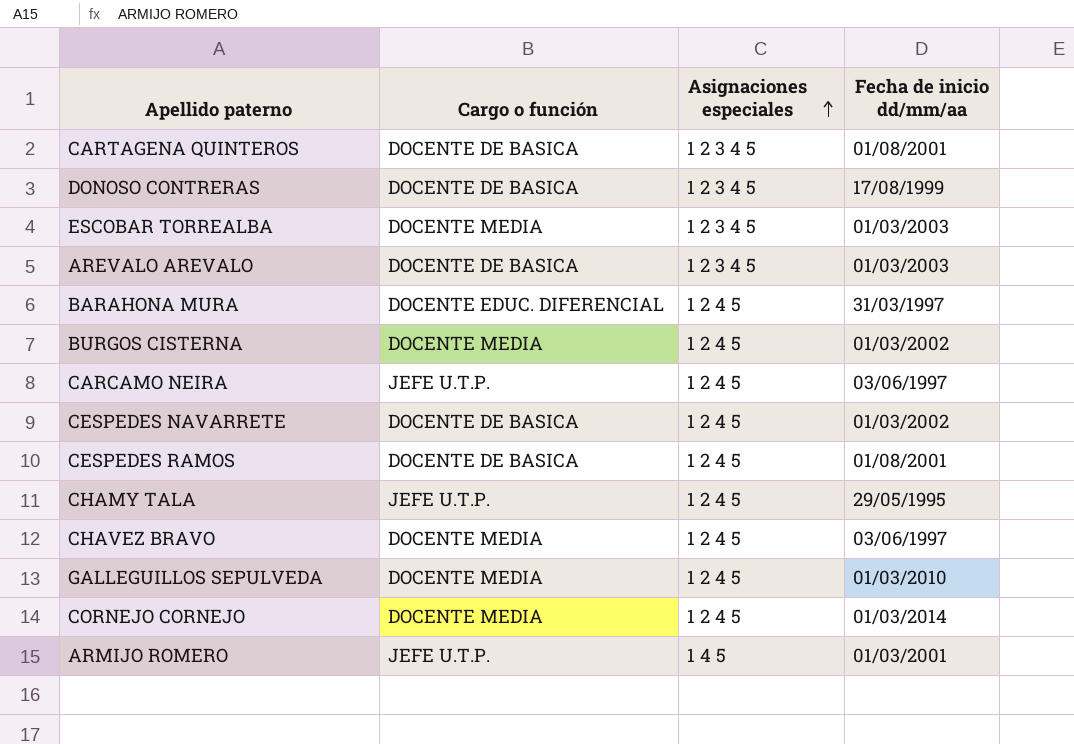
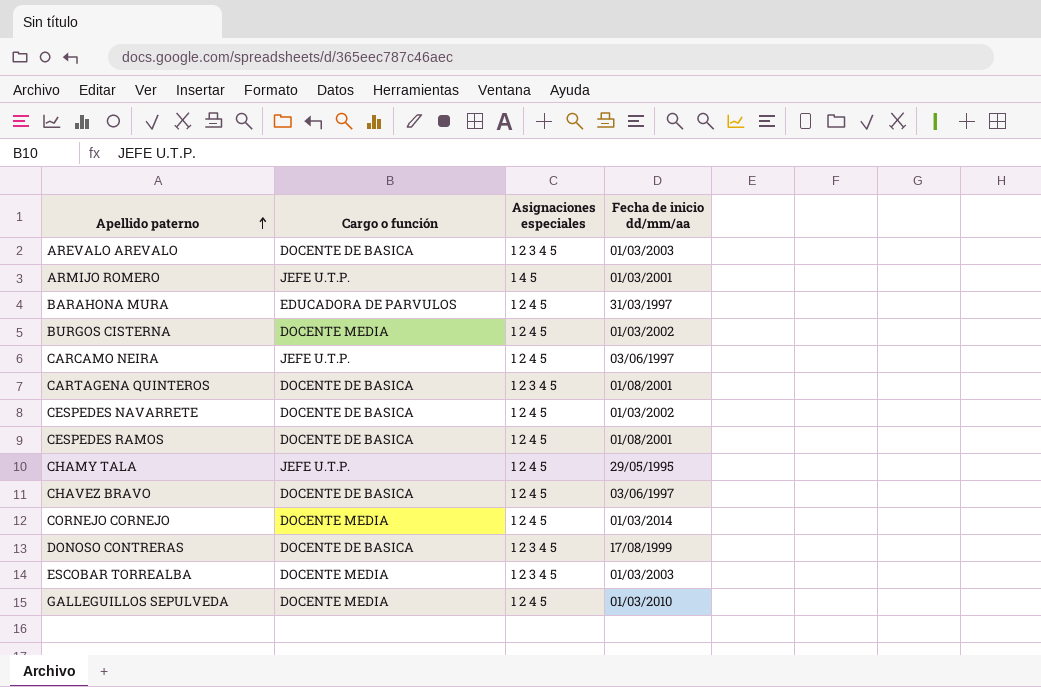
row order: Asignaciones especiales ascending -> Apellido paterno ascending
BARAHONA MURA | Cargo o función: DOCENTE EDUC. DIFERENCIAL -> EDUCADORA DE PARVULOS
CHAVEZ BRAVO | Cargo o función: DOCENTE MEDIA -> DOCENTE DE BASICA

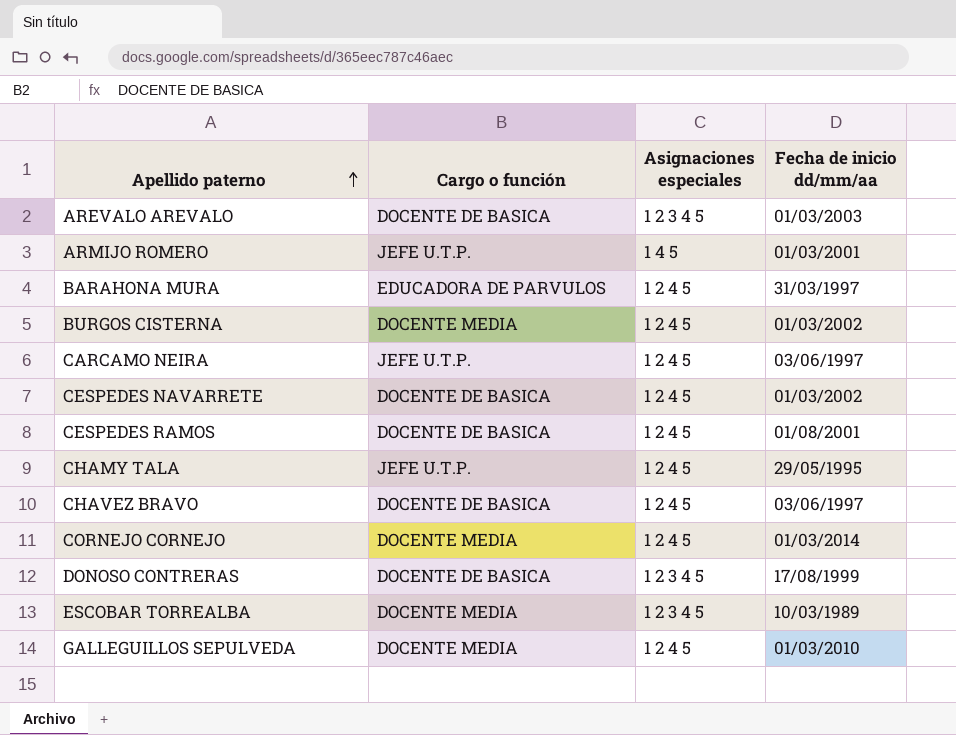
row CARTAGENA QUINTEROS: DOCENTE DE BASICA | 1 2 3 4 5 | 01/08/2001 -> none
ESCOBAR TORREALBA | Fecha de inicio dd/mm/aa: 01/03/2003 -> 10/03/1989

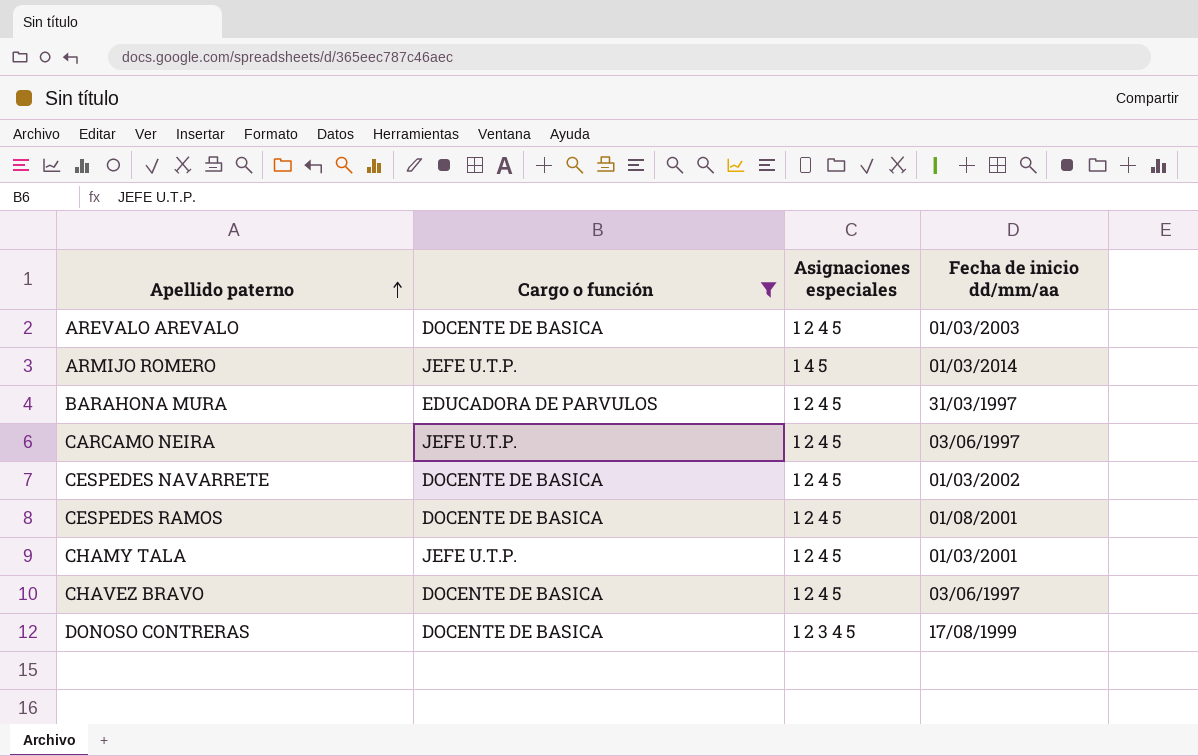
filter: none -> Cargo o función != DOCENTE MEDIA
AREVALO AREVALO | Asignaciones especiales: 1 2 3 4 5 -> 1 2 4 5
ARMIJO ROMERO | Fecha de inicio dd/mm/aa: 01/03/2001 -> 01/03/2014
CHAMY TALA | Fecha de inicio dd/mm/aa: 29/05/1995 -> 01/03/2001

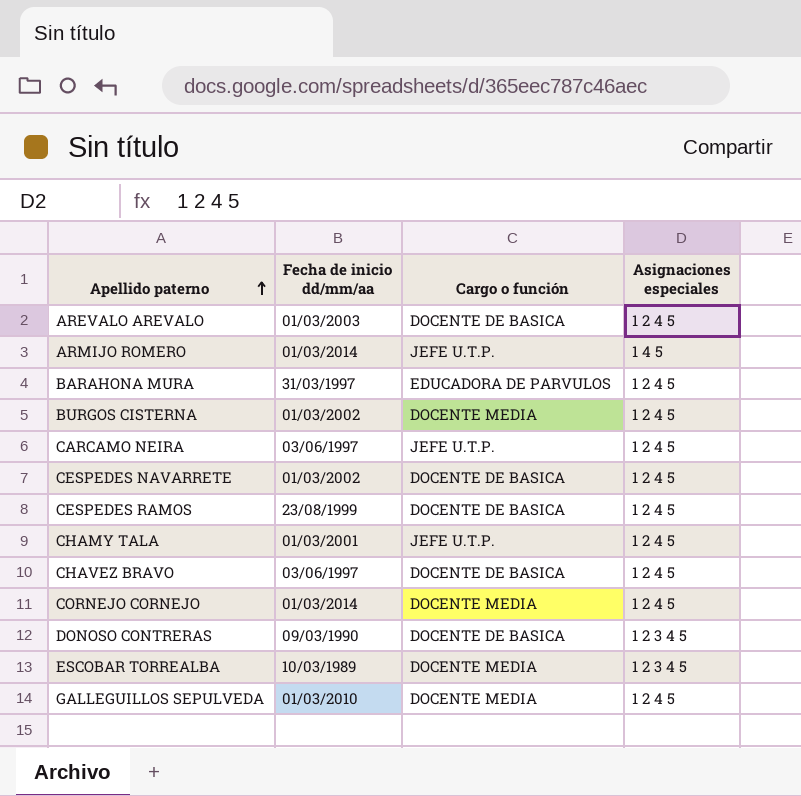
filter: Cargo o función != DOCENTE MEDIA -> none
column Fecha de inicio dd/mm/aa | position: 4 -> 2
CESPEDES RAMOS | Fecha de inicio dd/mm/aa: 01/08/2001 -> 23/08/1999
DONOSO CONTRERAS | Fecha de inicio dd/mm/aa: 17/08/1999 -> 09/03/1990

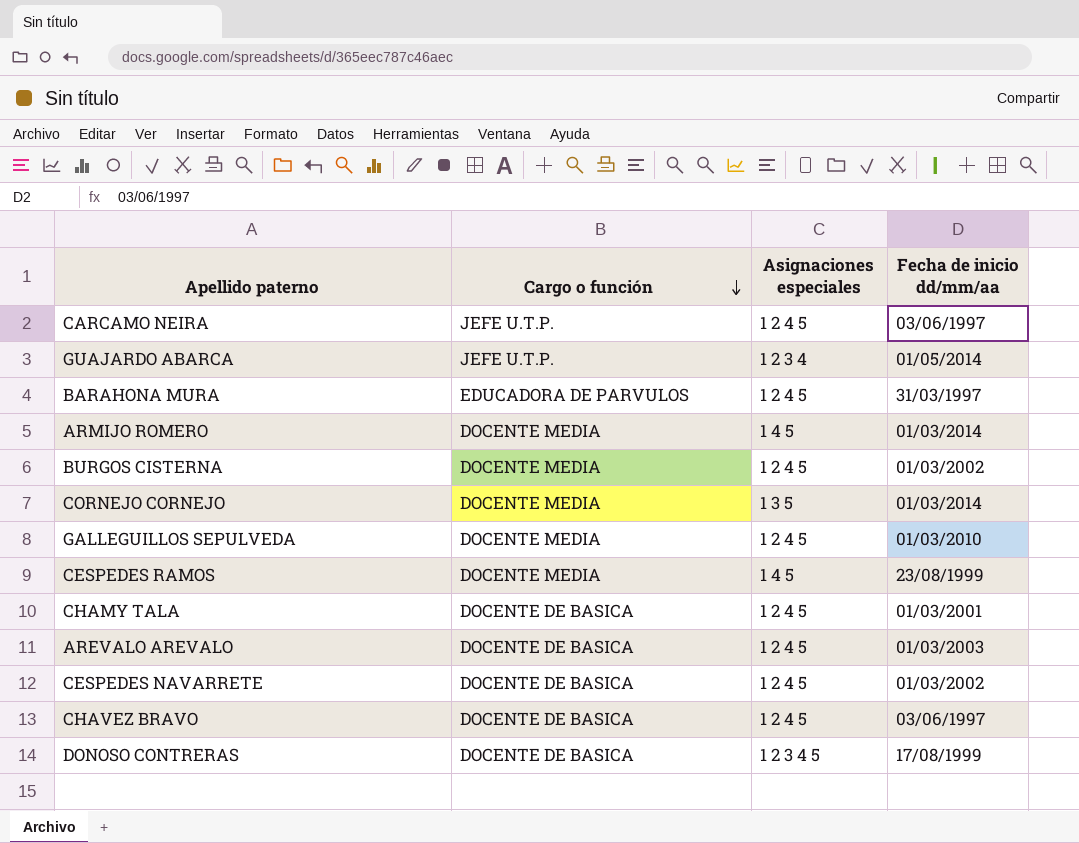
row order: Apellido paterno ascending -> Cargo o función descending
column Fecha de inicio dd/mm/aa | position: 2 -> 4
row ESCOBAR TORREALBA: 10/03/1989 | DOCENTE MEDIA | 1 2 3 4 5 -> none
row GUAJARDO ABARCA: none -> JEFE U.T.P. | 1 2 3 4 | 01/05/2014
ARMIJO ROMERO | Cargo o función: JEFE U.T.P. -> DOCENTE MEDIA
CORNEJO CORNEJO | Asignaciones especiales: 1 2 4 5 -> 1 3 5
CESPEDES RAMOS | Cargo o función: DOCENTE DE BASICA -> DOCENTE MEDIA
CESPEDES RAMOS | Asignaciones especiales: 1 2 4 5 -> 1 4 5
CHAMY TALA | Cargo o función: JEFE U.T.P. -> DOCENTE DE BASICA
DONOSO CONTRERAS | Fecha de inicio dd/mm/aa: 09/03/1990 -> 17/08/1999

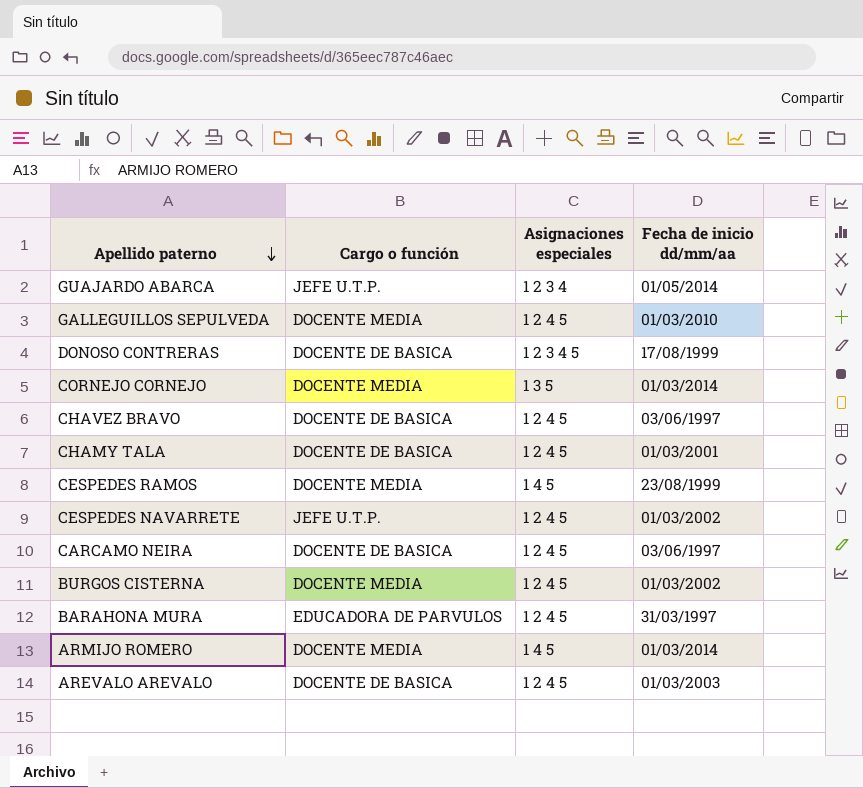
row order: Cargo o función descending -> Apellido paterno descending
CESPEDES NAVARRETE | Cargo o función: DOCENTE DE BASICA -> JEFE U.T.P.
CARCAMO NEIRA | Cargo o función: JEFE U.T.P. -> DOCENTE DE BASICA

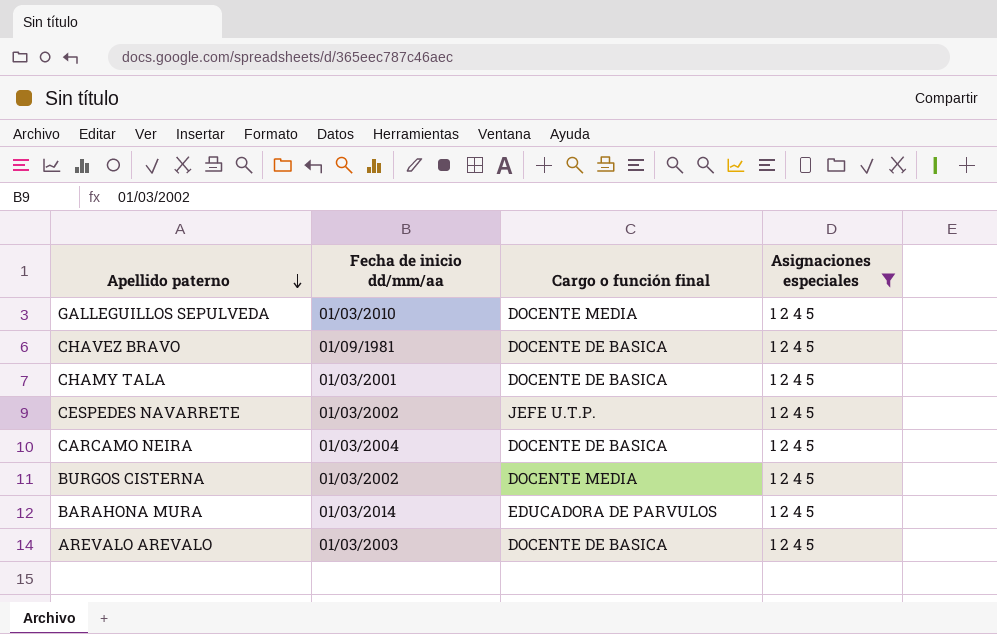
filter: none -> Asignaciones especiales = 1 2 4 5
column Fecha de inicio dd/mm/aa | position: 4 -> 2
column name: Cargo o función -> Cargo o función final
CHAVEZ BRAVO | Fecha de inicio dd/mm/aa: 03/06/1997 -> 01/09/1981
CARCAMO NEIRA | Fecha de inicio dd/mm/aa: 03/06/1997 -> 01/03/2004
BARAHONA MURA | Fecha de inicio dd/mm/aa: 31/03/1997 -> 01/03/2014

